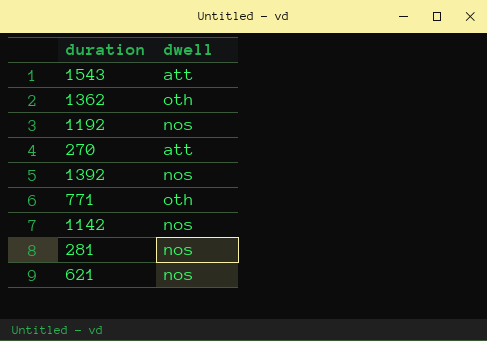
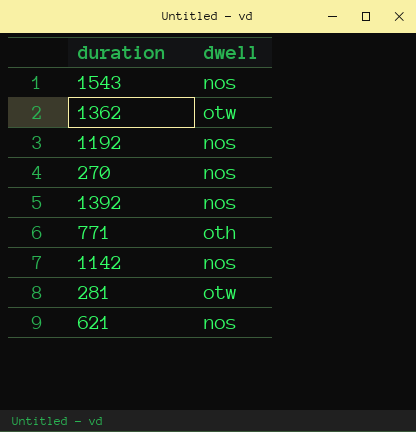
1543 | dwell: att -> nos
1362 | dwell: oth -> otw
270 | dwell: att -> nos
281 | dwell: nos -> otw

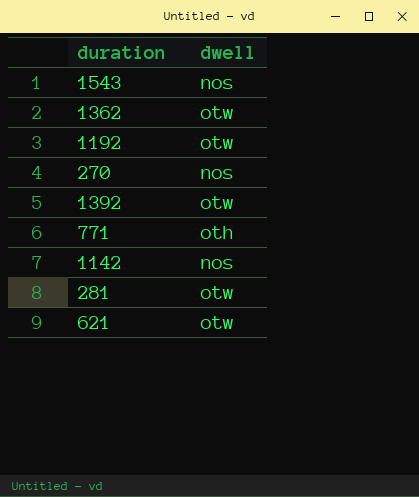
1192 | dwell: nos -> otw
1392 | dwell: nos -> otw
621 | dwell: nos -> otw

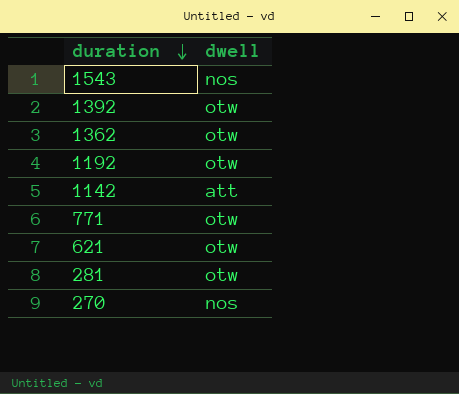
row order: none -> duration descending
1142 | dwell: nos -> att
771 | dwell: oth -> otw

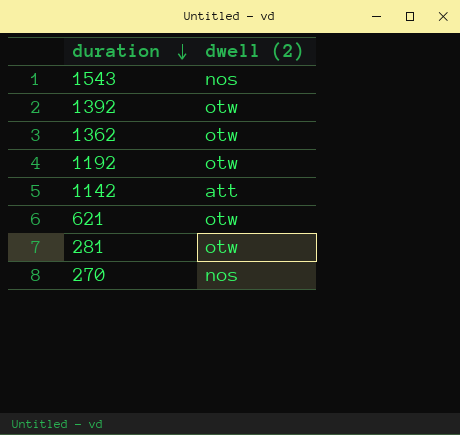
column name: dwell -> dwell (2)
row 771: otw -> none

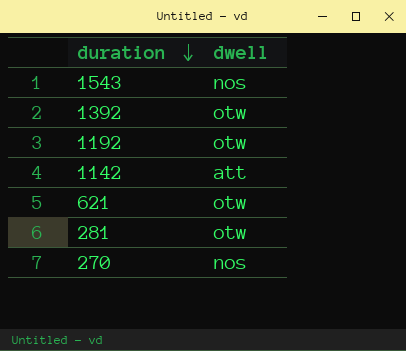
column name: dwell (2) -> dwell
row 1362: otw -> none

